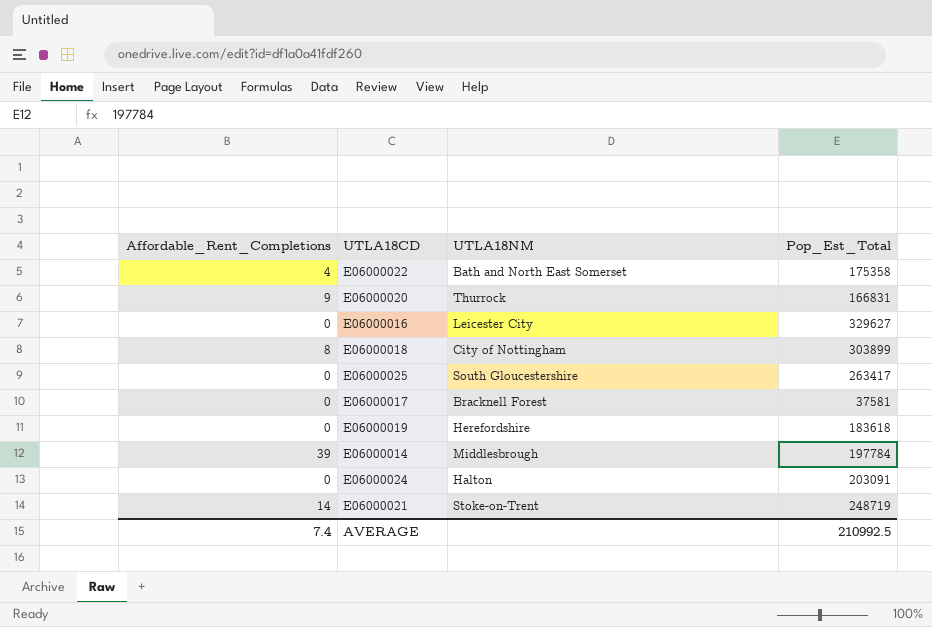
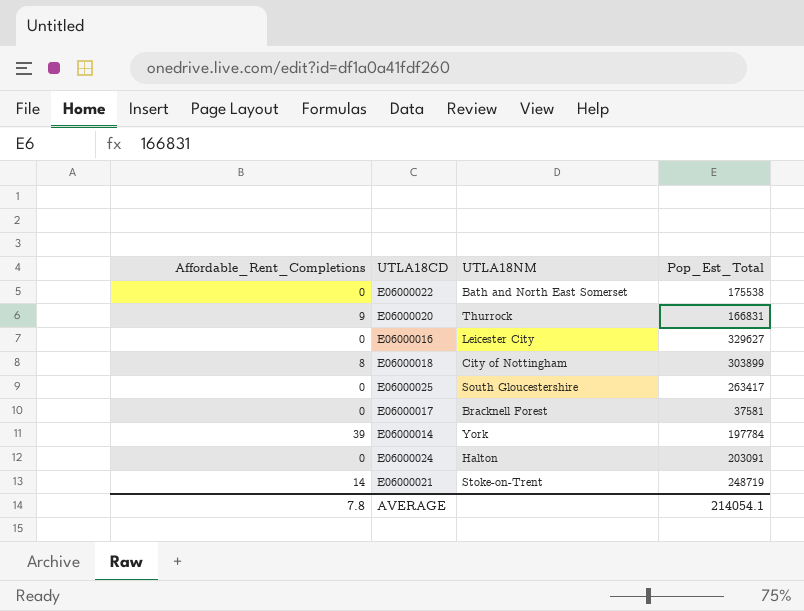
row E06000019: 0 | Herefordshire | 183618 -> none
E06000022 | Affordable_Rent_Completions: 4 -> 0
E06000022 | Pop_Est_Total: 175358 -> 175538
E06000014 | UTLA18NM: Middlesbrough -> York
AVERAGE | Affordable_Rent_Completions: 7.4 -> 7.8
AVERAGE | Pop_Est_Total: 210992.5 -> 214054.1

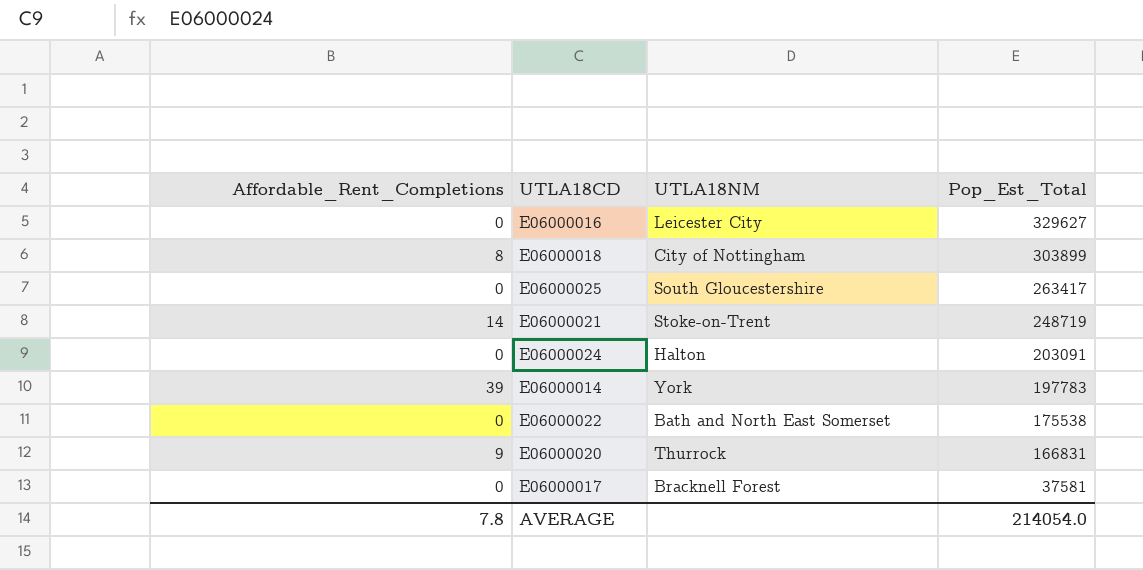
row order: none -> Pop_Est_Total descending
E06000014 | Pop_Est_Total: 197784 -> 197783
AVERAGE | Pop_Est_Total: 214054.1 -> 214054.0

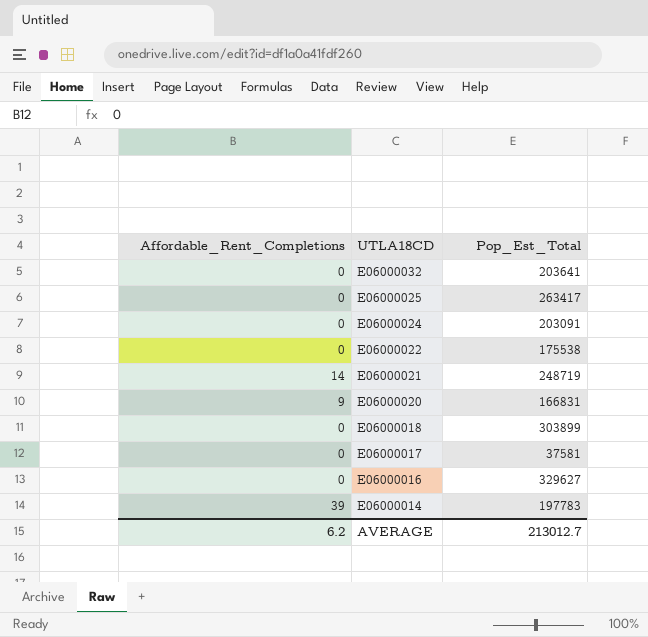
row order: Pop_Est_Total descending -> UTLA18CD descending
column UTLA18NM | position: 3 -> none
row E06000032: none -> 0 | 203641
E06000018 | Affordable_Rent_Completions: 8 -> 0
AVERAGE | Affordable_Rent_Completions: 7.8 -> 6.2
AVERAGE | Pop_Est_Total: 214054.0 -> 213012.7

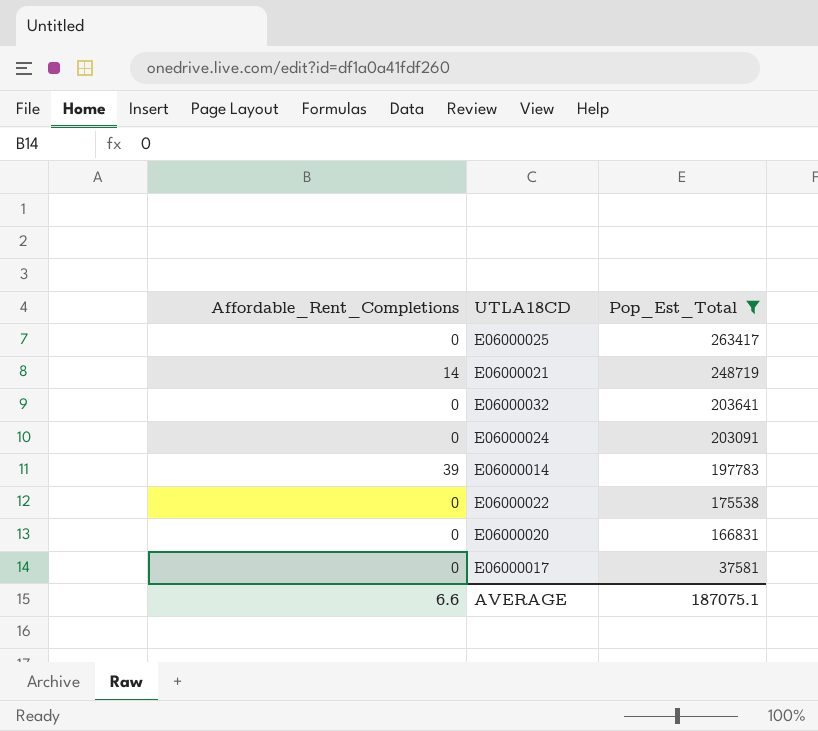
filter: none -> Pop_Est_Total <= 263417
row order: UTLA18CD descending -> Pop_Est_Total descending
E06000020 | Affordable_Rent_Completions: 9 -> 0
AVERAGE | Affordable_Rent_Completions: 6.2 -> 6.6
AVERAGE | Pop_Est_Total: 213012.7 -> 187075.1

